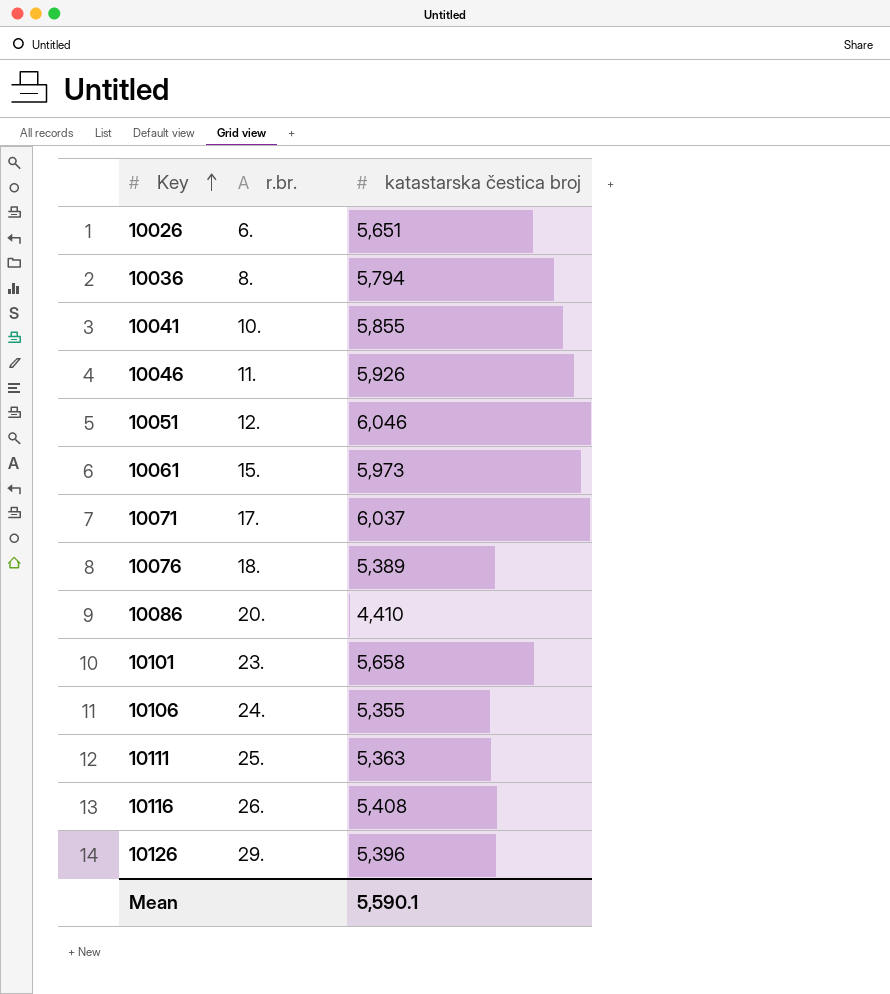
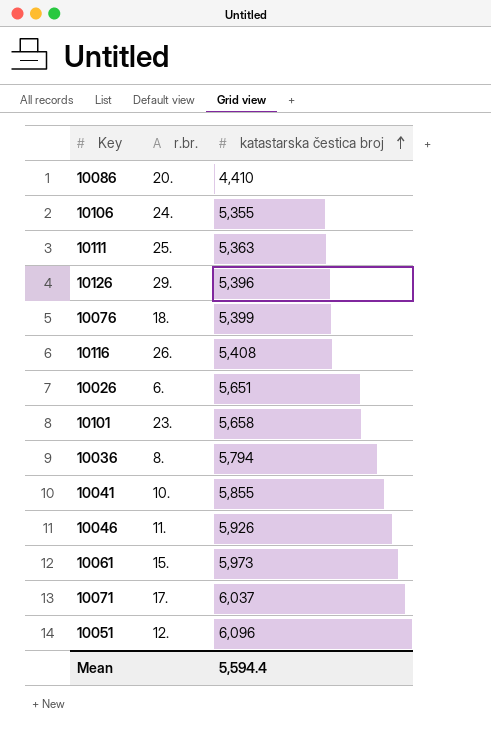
row order: Key ascending -> katastarska čestica broj ascending
10076 | katastarska čestica broj: 5,389 -> 5,399
10051 | katastarska čestica broj: 6,046 -> 6,096
Mean | katastarska čestica broj: 5,590.1 -> 5,594.4

